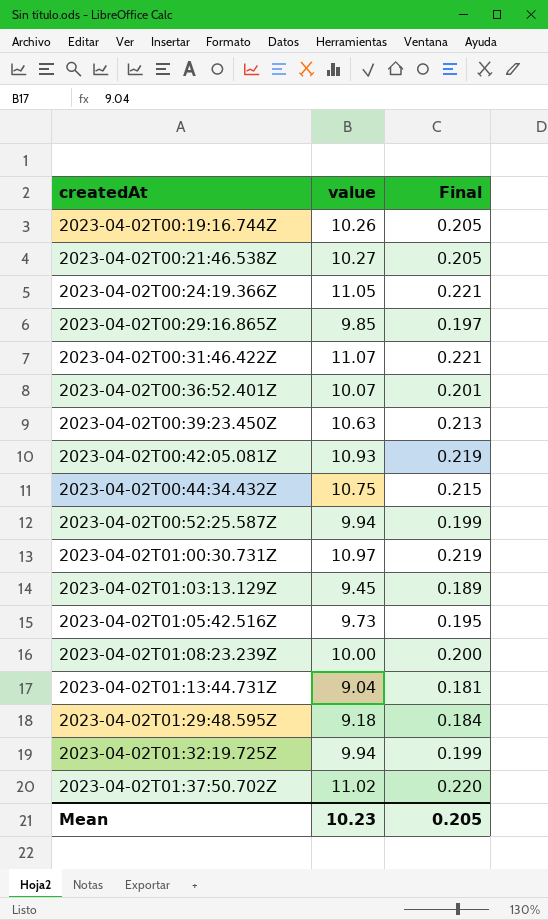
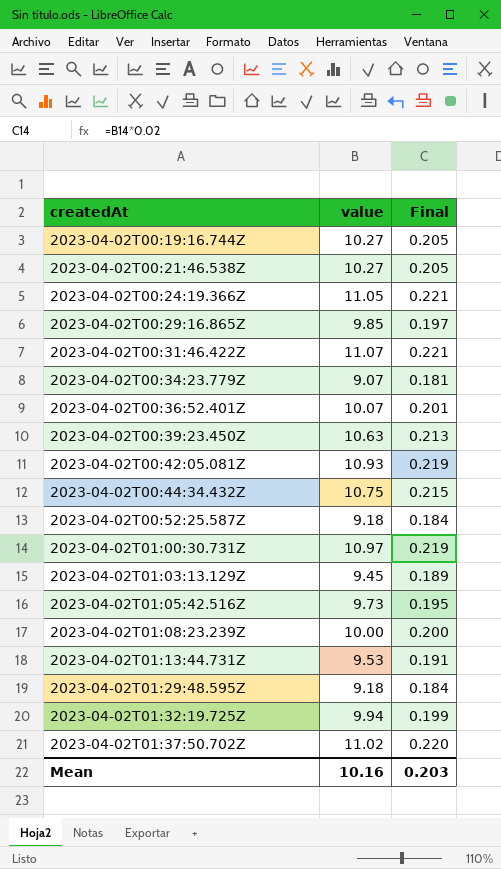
2023-04-02T00:19:16.744Z | value: 10.26 -> 10.27
row 2023-04-02T00:34:23.779Z: none -> 9.07 | 0.181
2023-04-02T00:52:25.587Z | value: 9.94 -> 9.18
2023-04-02T00:52:25.587Z | Final: 0.199 -> 0.184
2023-04-02T01:13:44.731Z | value: 9.04 -> 9.53
2023-04-02T01:13:44.731Z | Final: 0.181 -> 0.191
Mean | value: 10.23 -> 10.16
Mean | Final: 0.205 -> 0.203

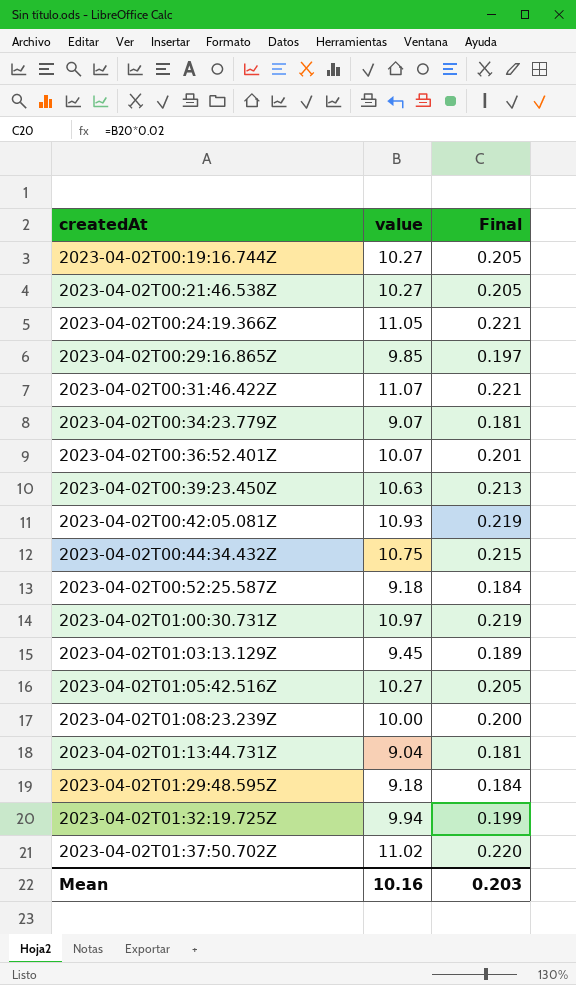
2023-04-02T01:05:42.516Z | value: 9.73 -> 10.27
2023-04-02T01:05:42.516Z | Final: 0.195 -> 0.205
2023-04-02T01:13:44.731Z | value: 9.53 -> 9.04
2023-04-02T01:13:44.731Z | Final: 0.191 -> 0.181

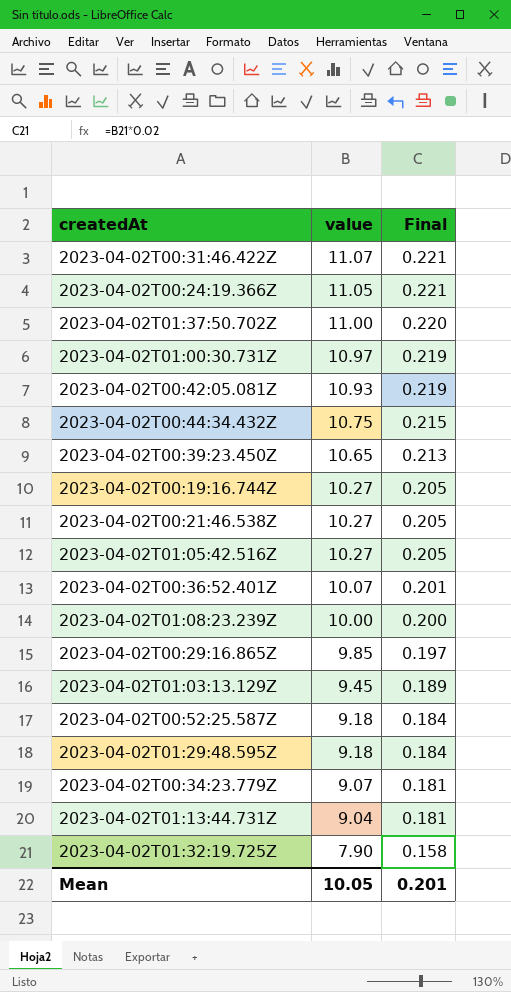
row order: createdAt ascending -> value descending
2023-04-02T01:37:50.702Z | value: 11.02 -> 11.00
2023-04-02T00:39:23.450Z | value: 10.63 -> 10.65
2023-04-02T01:32:19.725Z | value: 9.94 -> 7.90
2023-04-02T01:32:19.725Z | Final: 0.199 -> 0.158
Mean | value: 10.16 -> 10.05
Mean | Final: 0.203 -> 0.201

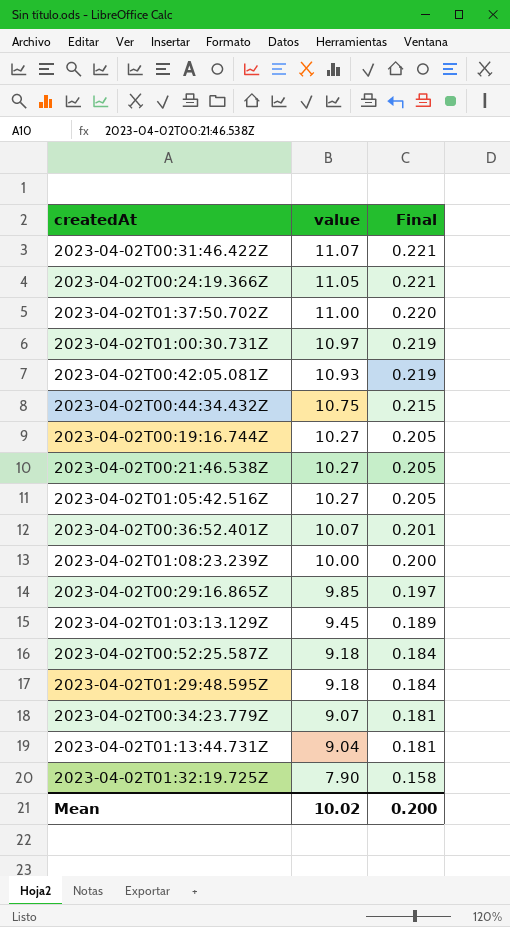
row 2023-04-02T00:39:23.450Z: 10.65 | 0.213 -> none
Mean | value: 10.05 -> 10.02
Mean | Final: 0.201 -> 0.200

